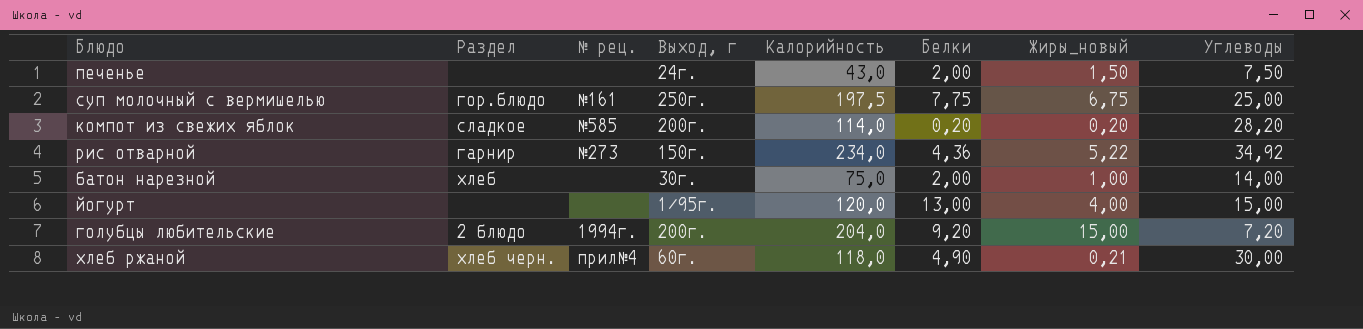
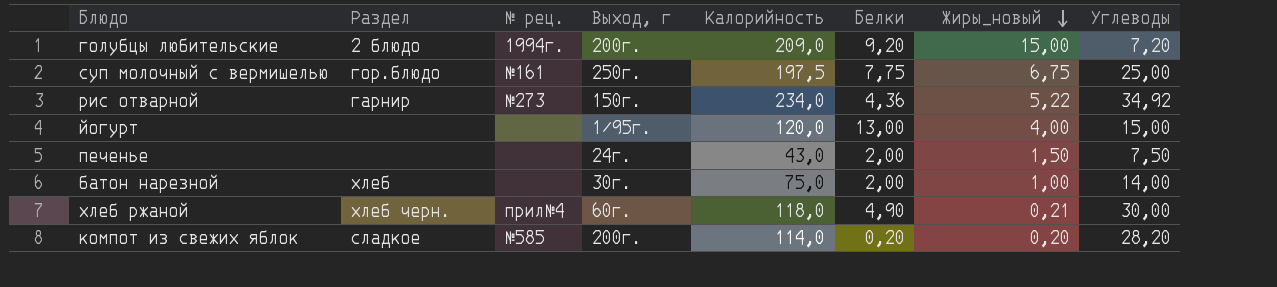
row order: none -> Жиры_новый descending
голубцы любительские | Калорийность: 204,0 -> 209,0

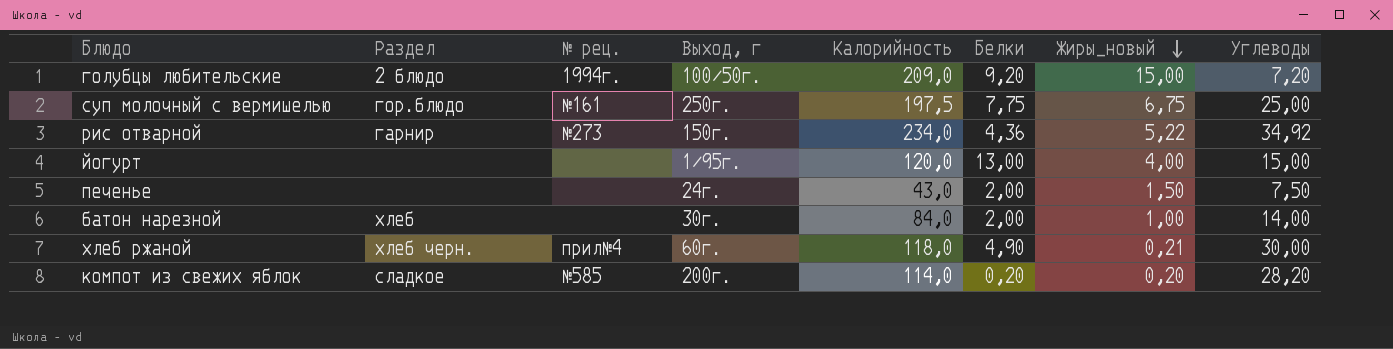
голубцы любительские | Выход, г: 200г. -> 100/50г.
батон нарезной | Калорийность: 75,0 -> 84,0

